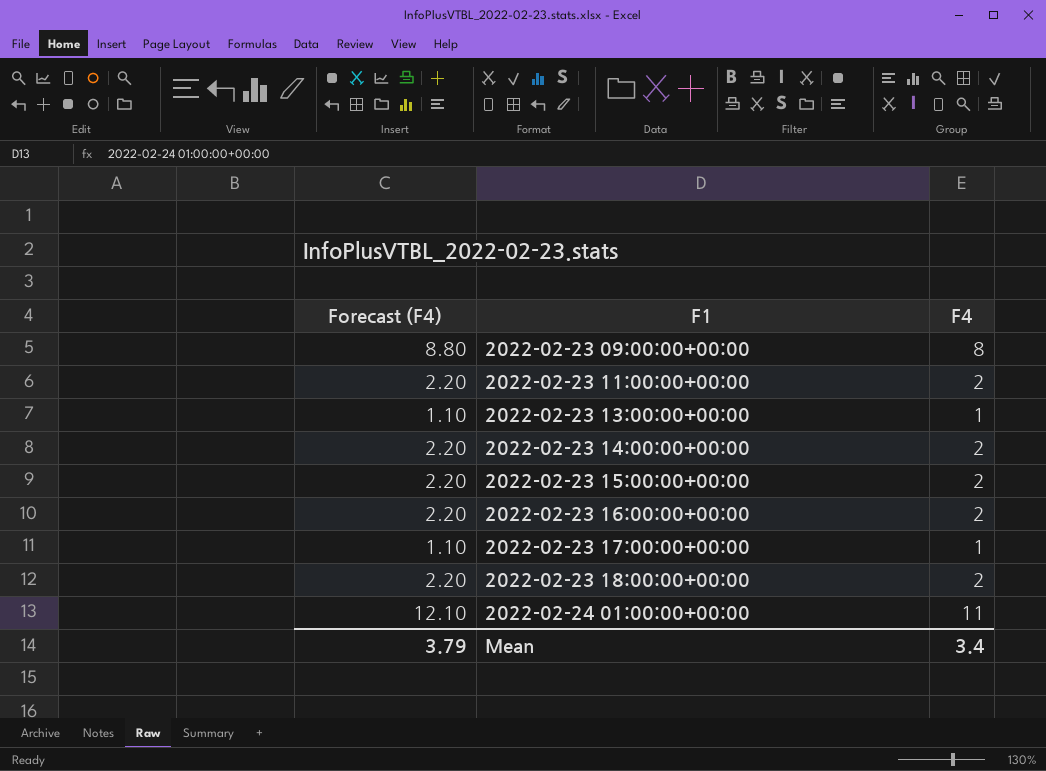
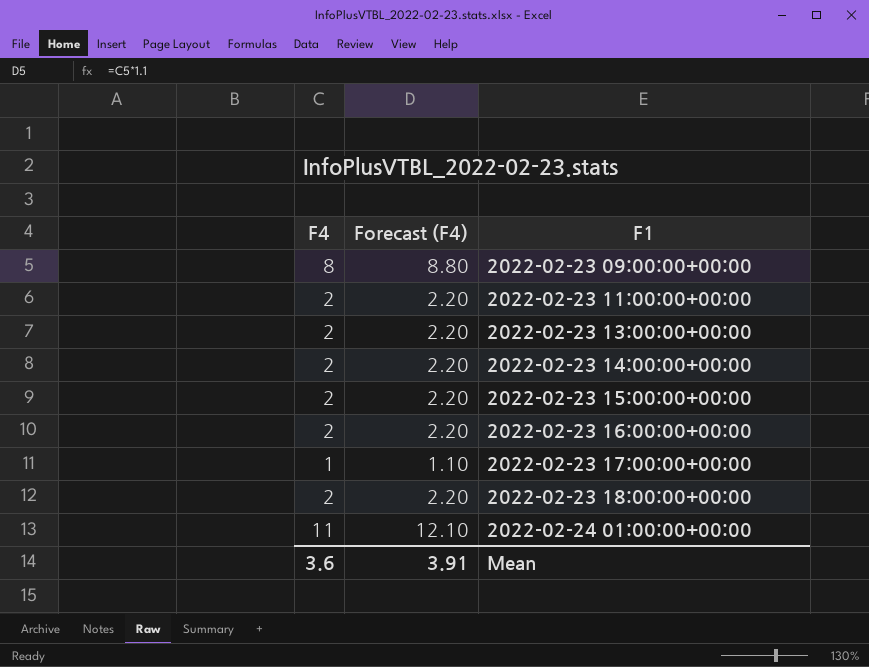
column F4 | position: 3 -> 1
2022-02-23 13:00:00+00:00 | F4: 1 -> 2
2022-02-23 13:00:00+00:00 | Forecast (F4): 1.10 -> 2.20
Mean | F4: 3.4 -> 3.6
Mean | Forecast (F4): 3.79 -> 3.91

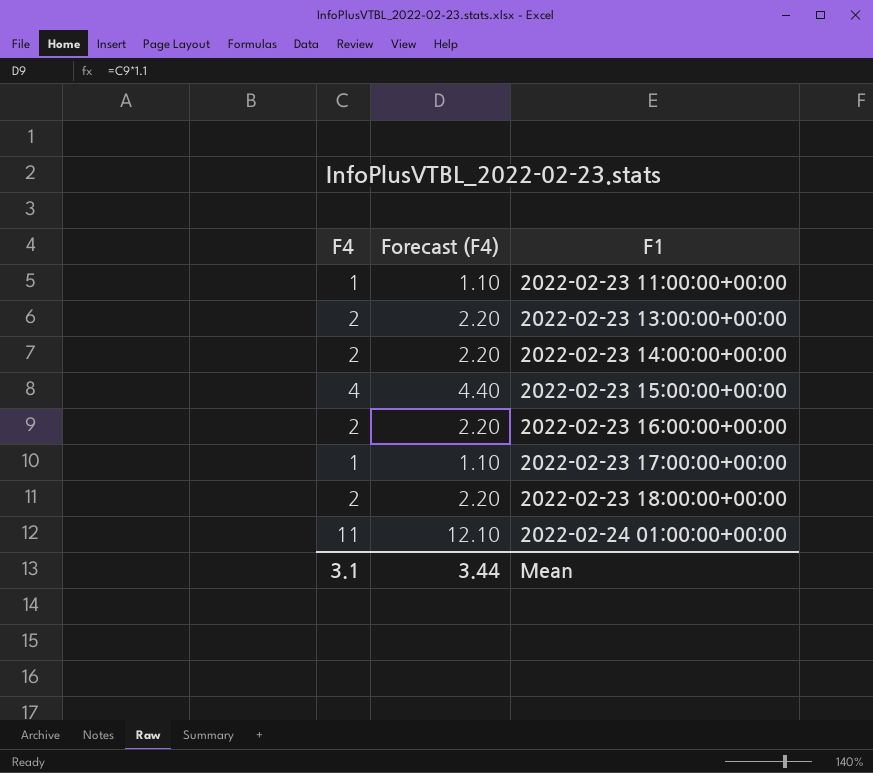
row 2022-02-23 09:00:00+00:00: 8 | 8.80 -> none
2022-02-23 11:00:00+00:00 | F4: 2 -> 1
2022-02-23 11:00:00+00:00 | Forecast (F4): 2.20 -> 1.10
2022-02-23 15:00:00+00:00 | F4: 2 -> 4
2022-02-23 15:00:00+00:00 | Forecast (F4): 2.20 -> 4.40
Mean | F4: 3.6 -> 3.1
Mean | Forecast (F4): 3.91 -> 3.44

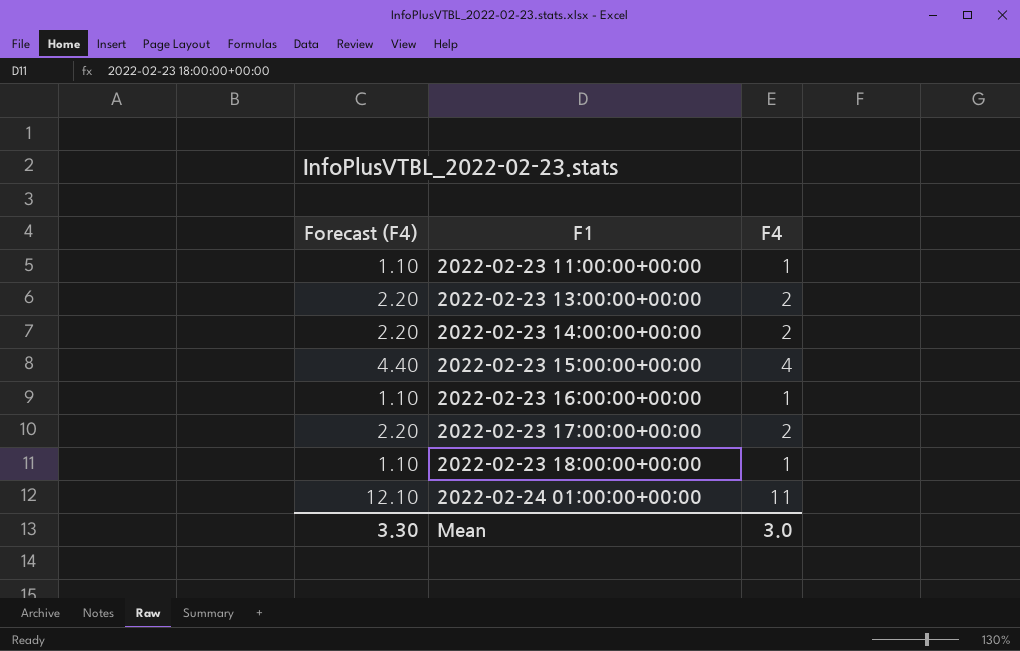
column F4 | position: 1 -> 3
2022-02-23 16:00:00+00:00 | Forecast (F4): 2.20 -> 1.10
2022-02-23 16:00:00+00:00 | F4: 2 -> 1
2022-02-23 17:00:00+00:00 | Forecast (F4): 1.10 -> 2.20
2022-02-23 17:00:00+00:00 | F4: 1 -> 2
2022-02-23 18:00:00+00:00 | Forecast (F4): 2.20 -> 1.10
2022-02-23 18:00:00+00:00 | F4: 2 -> 1
Mean | Forecast (F4): 3.44 -> 3.30
Mean | F4: 3.1 -> 3.0

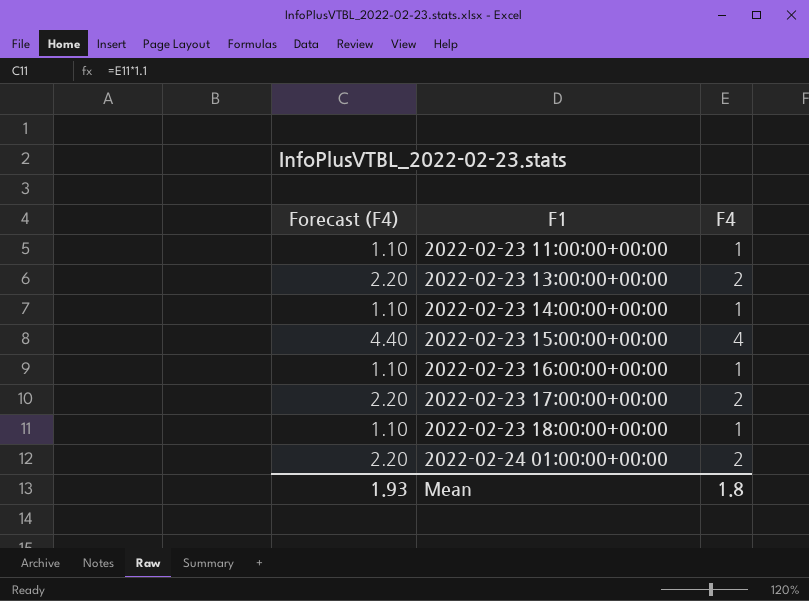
2022-02-23 14:00:00+00:00 | Forecast (F4): 2.20 -> 1.10
2022-02-23 14:00:00+00:00 | F4: 2 -> 1
2022-02-24 01:00:00+00:00 | Forecast (F4): 12.10 -> 2.20
2022-02-24 01:00:00+00:00 | F4: 11 -> 2
Mean | Forecast (F4): 3.30 -> 1.93
Mean | F4: 3.0 -> 1.8

